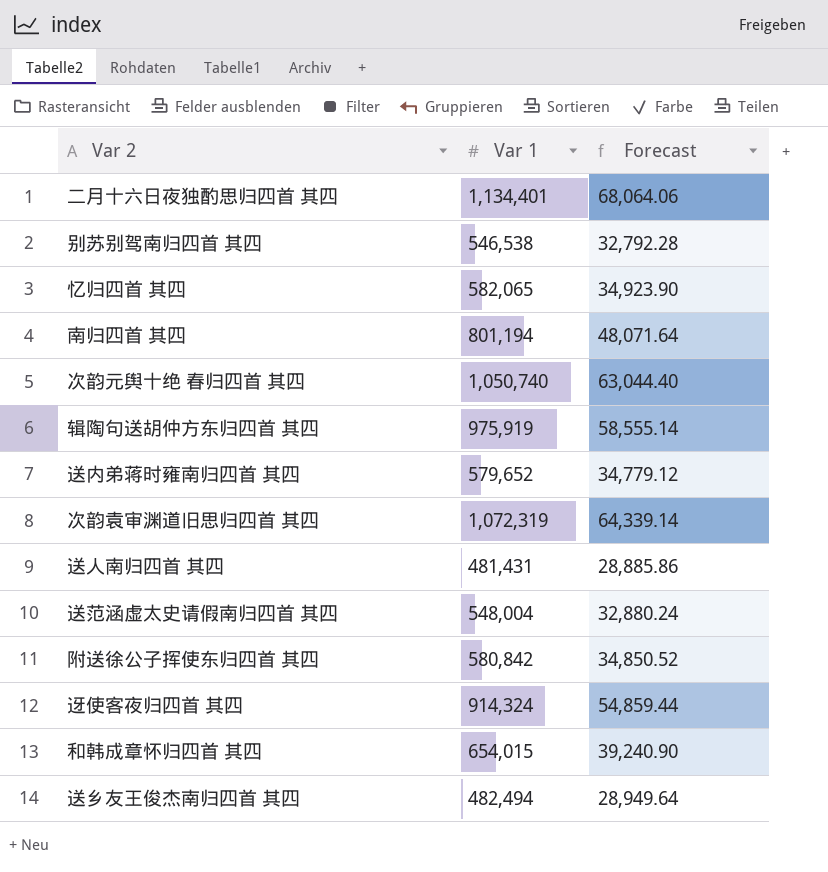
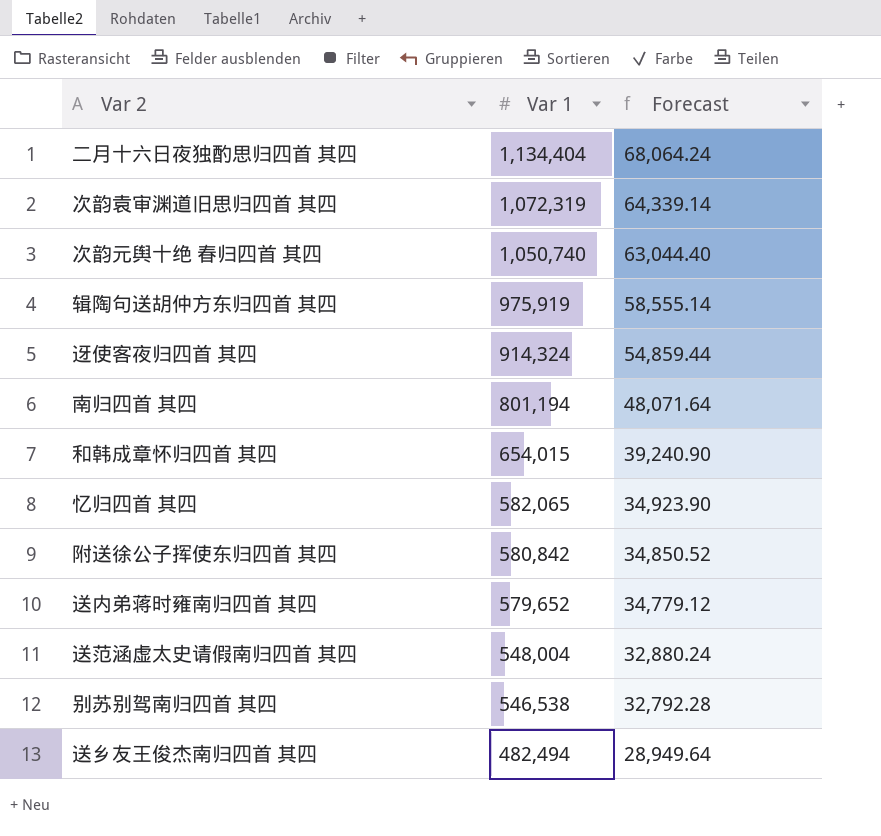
row order: none -> Var 1 descending
row 送人南归四首 其四: 481,431 | 28,885.86 -> none
二月十六日夜独酌思归四首 其四 | Var 1: 1,134,401 -> 1,134,404
二月十六日夜独酌思归四首 其四 | Forecast: 68,064.06 -> 68,064.24

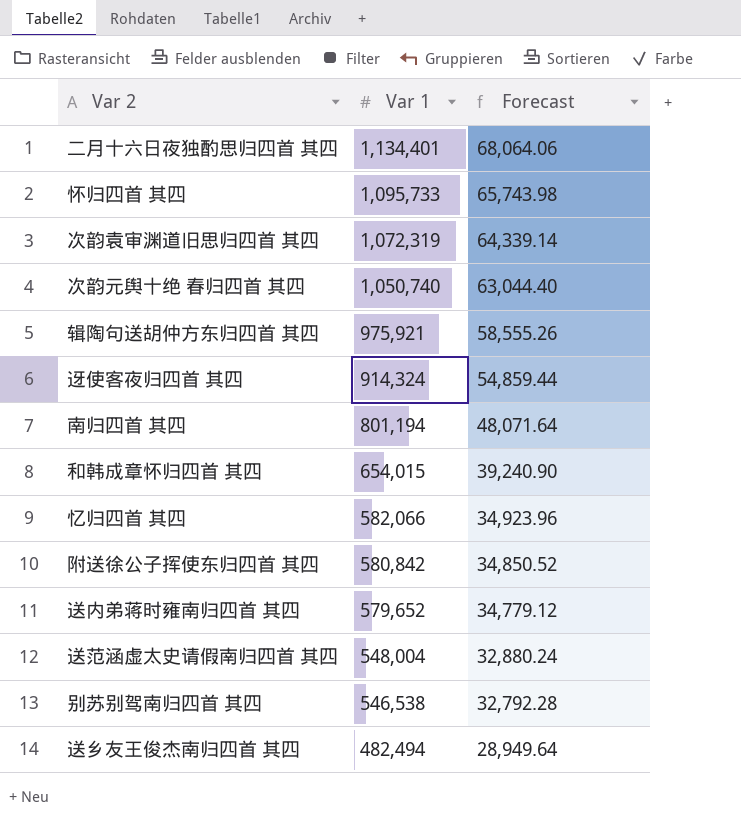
二月十六日夜独酌思归四首 其四 | Var 1: 1,134,404 -> 1,134,401
二月十六日夜独酌思归四首 其四 | Forecast: 68,064.24 -> 68,064.06
row 怀归四首 其四: none -> 1,095,733 | 65,743.98
辑陶句送胡仲方东归四首 其四 | Var 1: 975,919 -> 975,921
辑陶句送胡仲方东归四首 其四 | Forecast: 58,555.14 -> 58,555.26
忆归四首 其四 | Var 1: 582,065 -> 582,066
忆归四首 其四 | Forecast: 34,923.90 -> 34,923.96

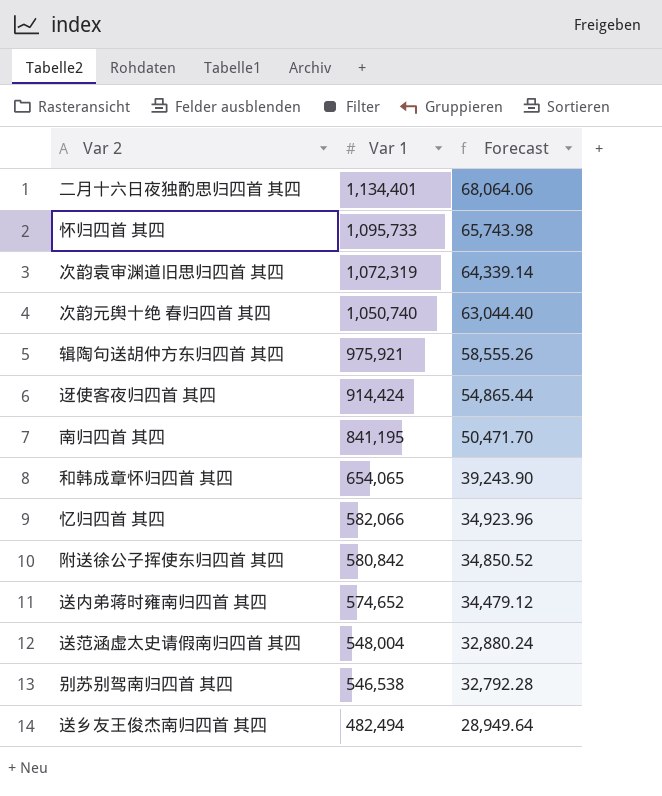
迓使客夜归四首 其四 | Var 1: 914,324 -> 914,424
迓使客夜归四首 其四 | Forecast: 54,859.44 -> 54,865.44
南归四首 其四 | Var 1: 801,194 -> 841,195
南归四首 其四 | Forecast: 48,071.64 -> 50,471.70
和韩成章怀归四首 其四 | Var 1: 654,015 -> 654,065
和韩成章怀归四首 其四 | Forecast: 39,240.90 -> 39,243.90
送内弟蒋时雍南归四首 其四 | Var 1: 579,652 -> 574,652
送内弟蒋时雍南归四首 其四 | Forecast: 34,779.12 -> 34,479.12

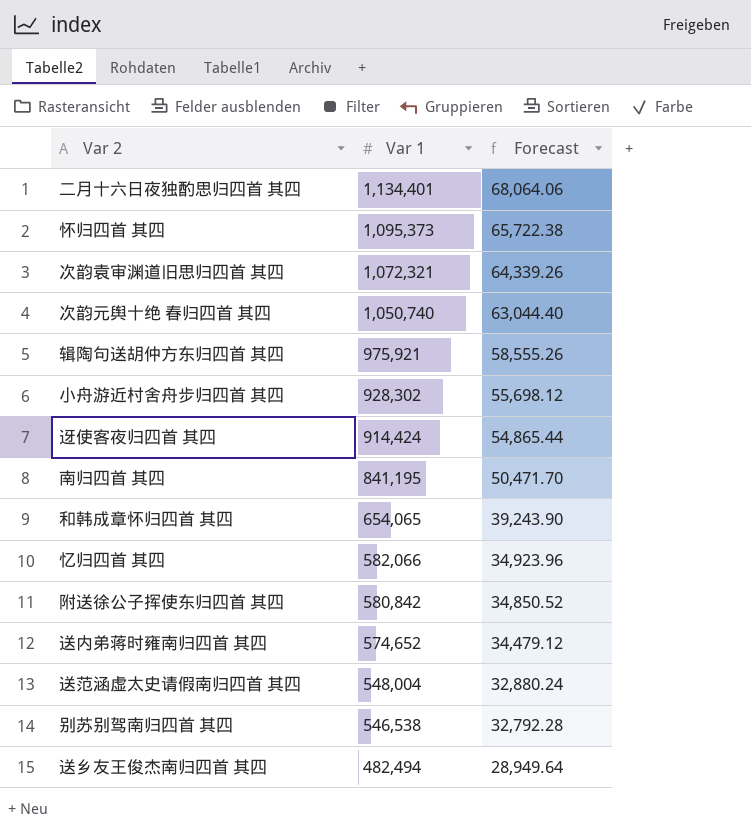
怀归四首 其四 | Var 1: 1,095,733 -> 1,095,373
怀归四首 其四 | Forecast: 65,743.98 -> 65,722.38
次韵袁审渊道旧思归四首 其四 | Var 1: 1,072,319 -> 1,072,321
次韵袁审渊道旧思归四首 其四 | Forecast: 64,339.14 -> 64,339.26
row 小舟游近村舍舟步归四首 其四: none -> 928,302 | 55,698.12

